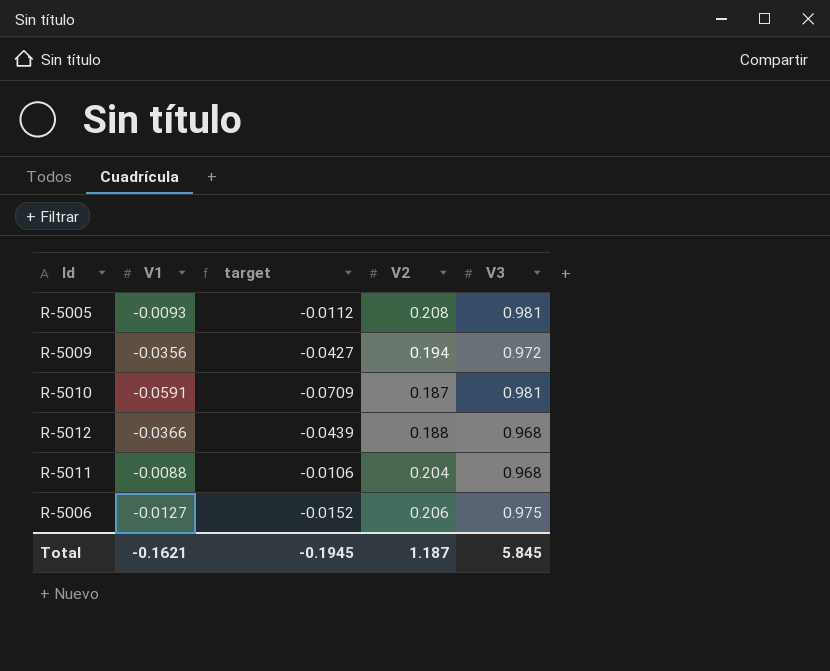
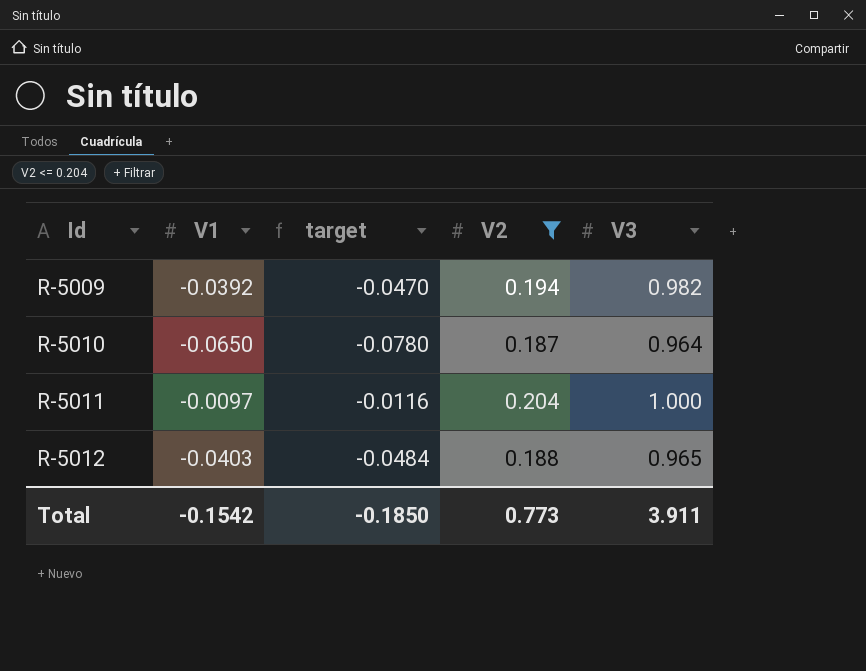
filter: none -> V2 <= 0.204
row order: none -> Id ascending
R-5009 | V1: -0.0356 -> -0.0392
R-5009 | target: -0.0427 -> -0.0470
R-5009 | V3: 0.972 -> 0.982
R-5010 | V1: -0.0591 -> -0.0650
R-5010 | target: -0.0709 -> -0.0780
R-5010 | V3: 0.981 -> 0.964
R-5011 | V1: -0.0088 -> -0.0097
R-5011 | target: -0.0106 -> -0.0116
R-5011 | V3: 0.968 -> 1.000
R-5012 | V1: -0.0366 -> -0.0403
R-5012 | target: -0.0439 -> -0.0484
R-5012 | V3: 0.968 -> 0.965
Total | V1: -0.1621 -> -0.1542
Total | target: -0.1945 -> -0.1850
Total | V2: 1.187 -> 0.773
Total | V3: 5.845 -> 3.911

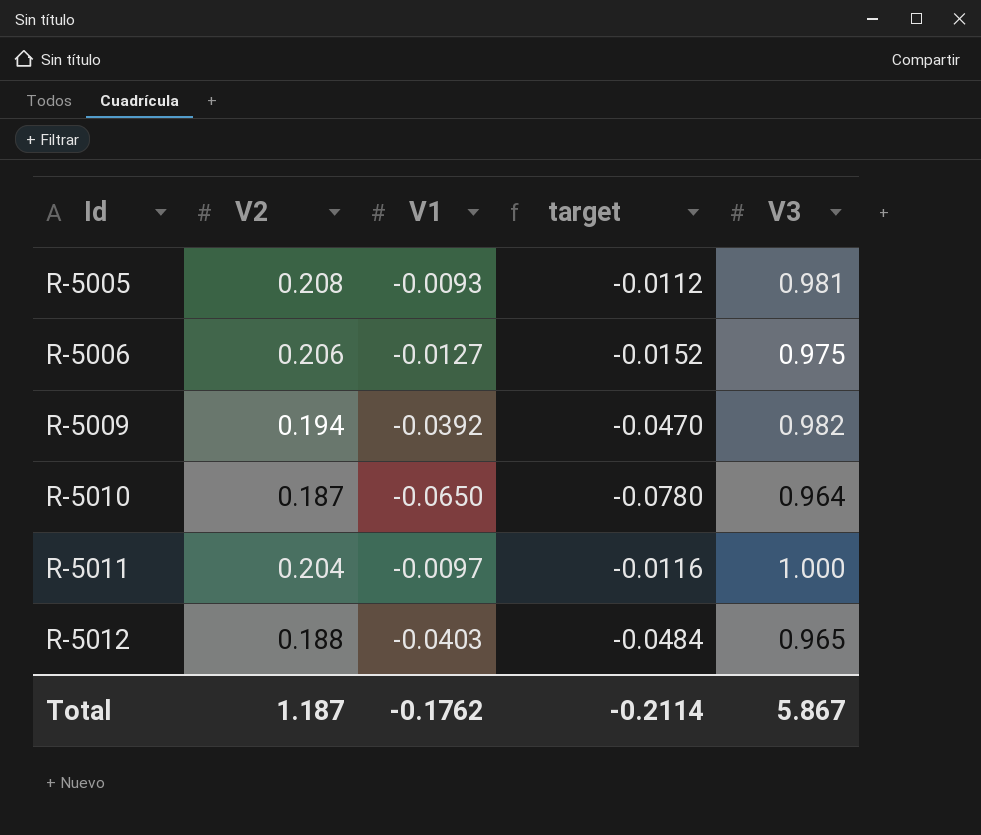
filter: V2 <= 0.204 -> none
column V2 | position: 4 -> 2
Total | V2: 0.773 -> 1.187
Total | V1: -0.1542 -> -0.1762
Total | target: -0.1850 -> -0.2114
Total | V3: 3.911 -> 5.867

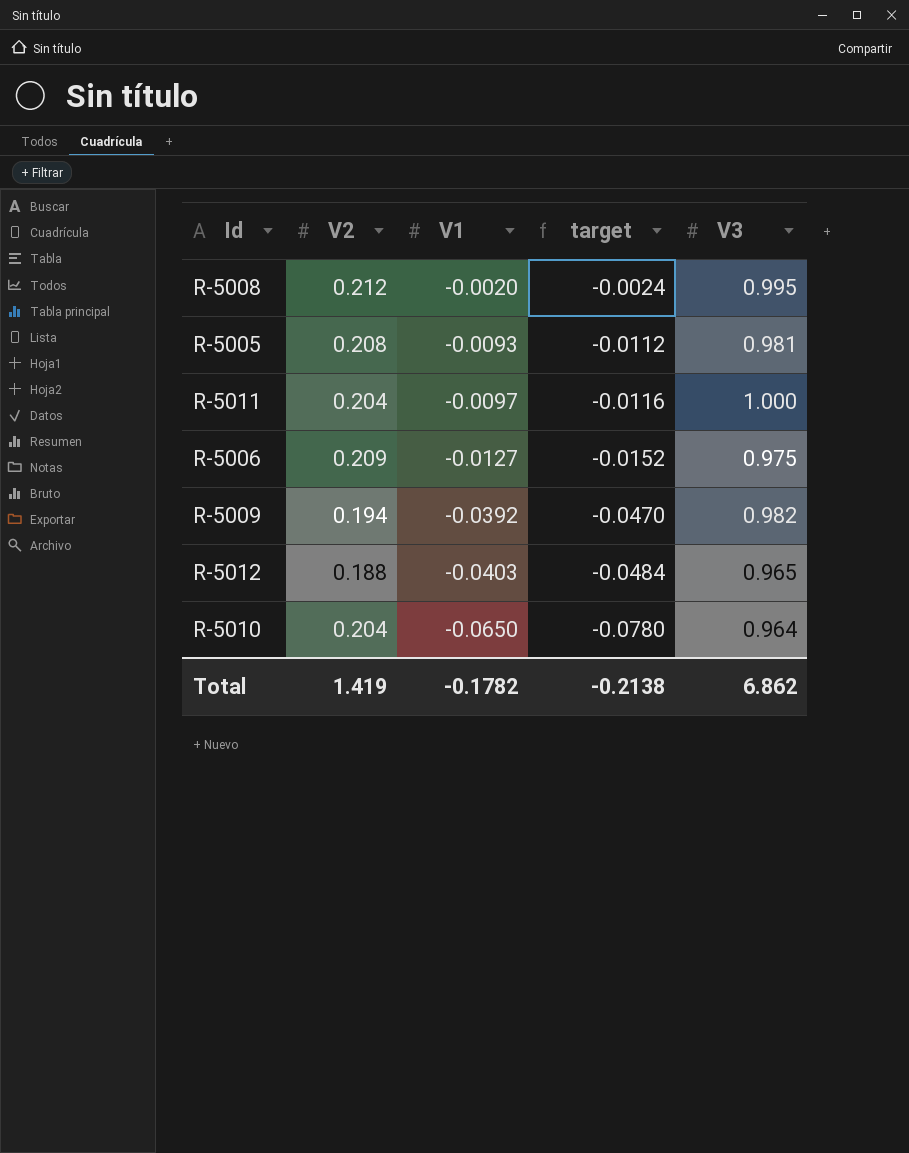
row order: Id ascending -> V1 descending
row R-5008: none -> 0.212 | -0.0020 | -0.0024 | 0.995
R-5006 | V2: 0.206 -> 0.209
R-5010 | V2: 0.187 -> 0.204
Total | V2: 1.187 -> 1.419
Total | V1: -0.1762 -> -0.1782
Total | target: -0.2114 -> -0.2138
Total | V3: 5.867 -> 6.862

